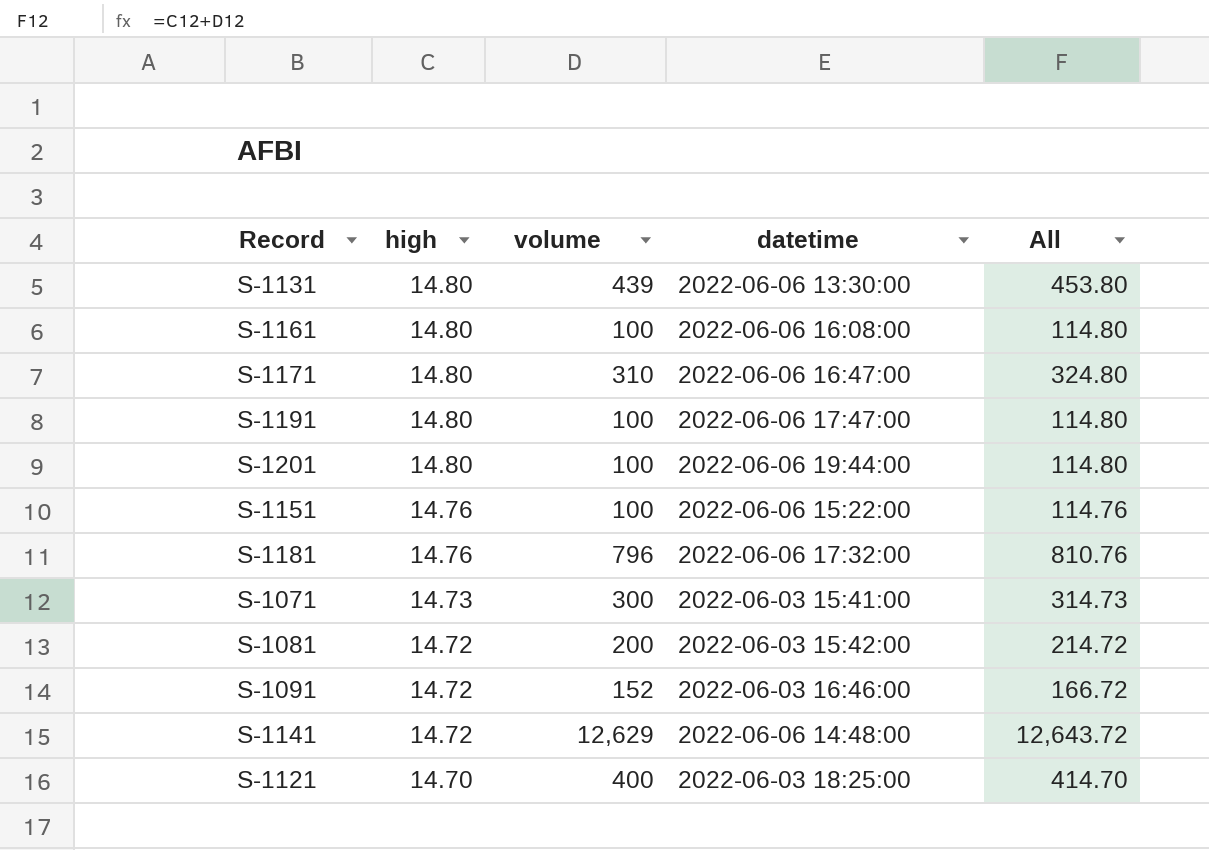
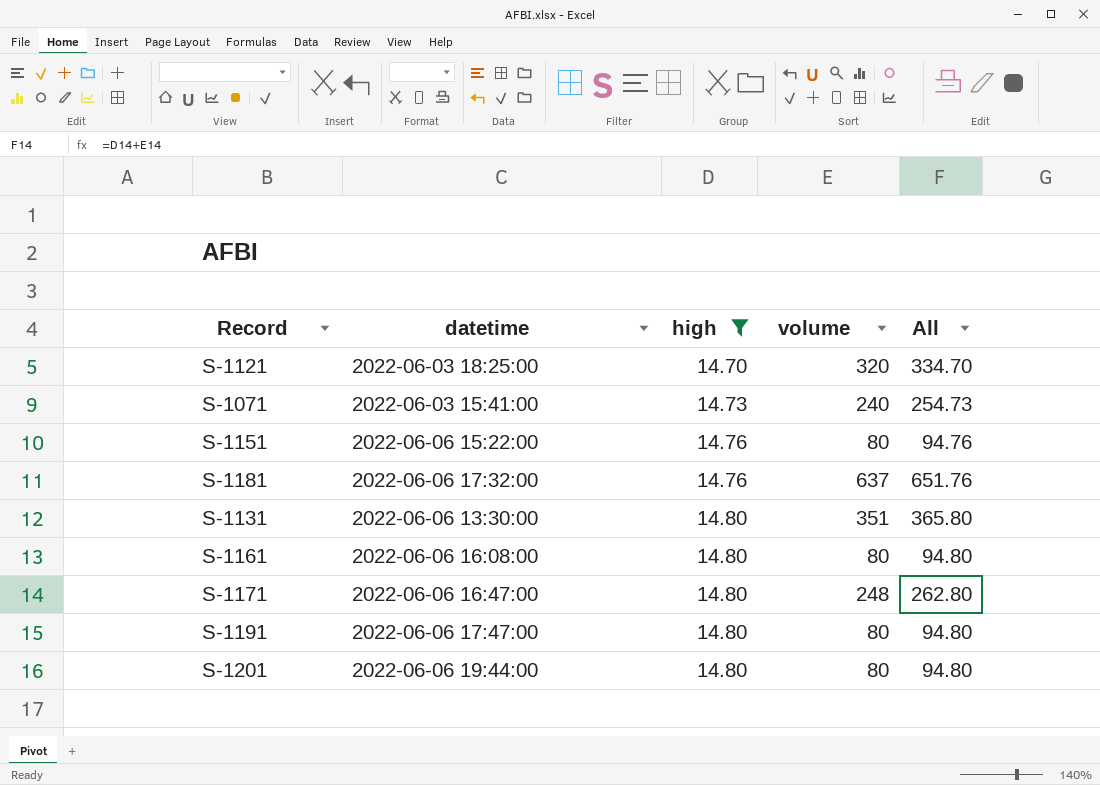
filter: none -> high != 14.72
row order: high descending -> high ascending
column datetime | position: 4 -> 2
S-1121 | volume: 400 -> 320
S-1121 | All: 414.70 -> 334.70
S-1071 | volume: 300 -> 240
S-1071 | All: 314.73 -> 254.73
S-1151 | volume: 100 -> 80
S-1151 | All: 114.76 -> 94.76
S-1181 | volume: 796 -> 637
S-1181 | All: 810.76 -> 651.76
S-1131 | volume: 439 -> 351
S-1131 | All: 453.80 -> 365.80
S-1161 | volume: 100 -> 80
S-1161 | All: 114.80 -> 94.80
S-1171 | volume: 310 -> 248
S-1171 | All: 324.80 -> 262.80
S-1191 | volume: 100 -> 80
S-1191 | All: 114.80 -> 94.80
S-1201 | volume: 100 -> 80
S-1201 | All: 114.80 -> 94.80

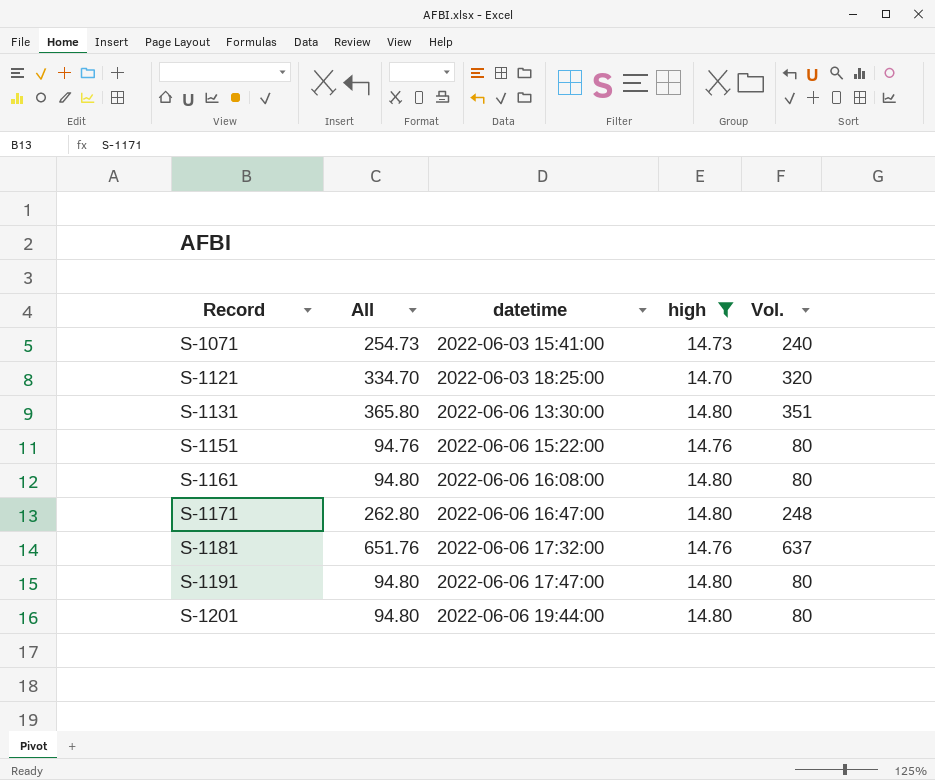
row order: high ascending -> Record ascending
column All | position: 5 -> 2
column name: volume -> Vol.

